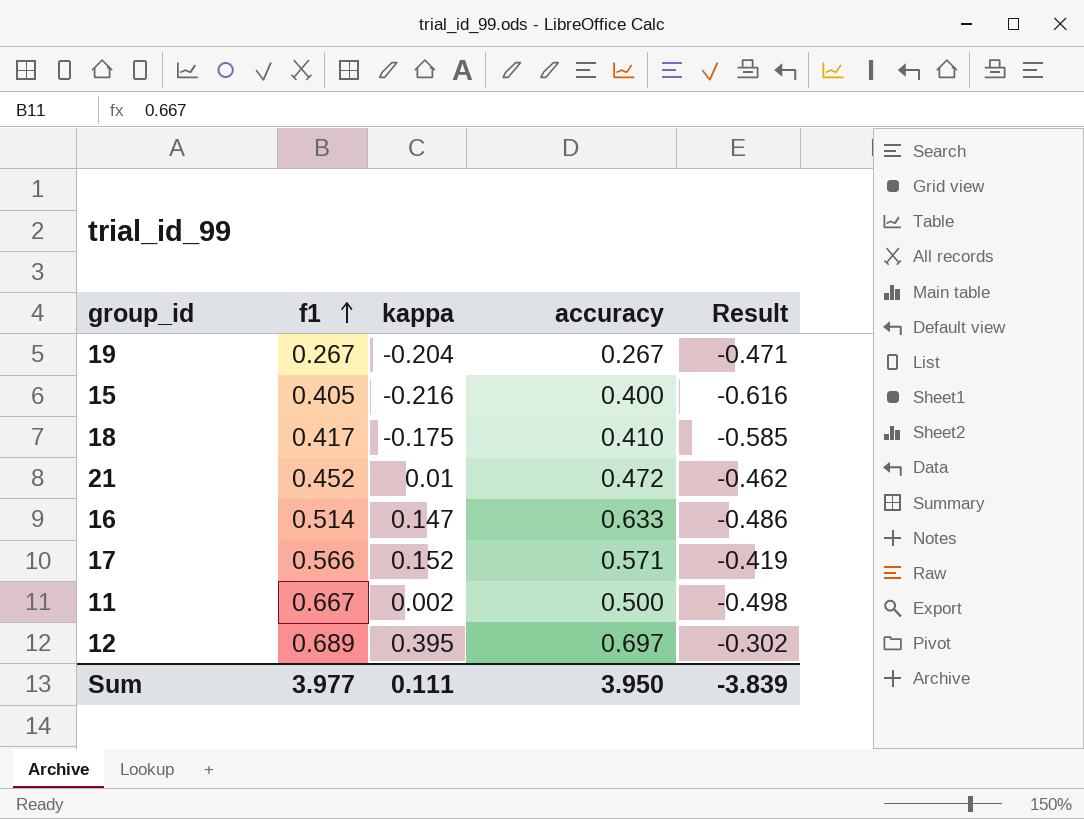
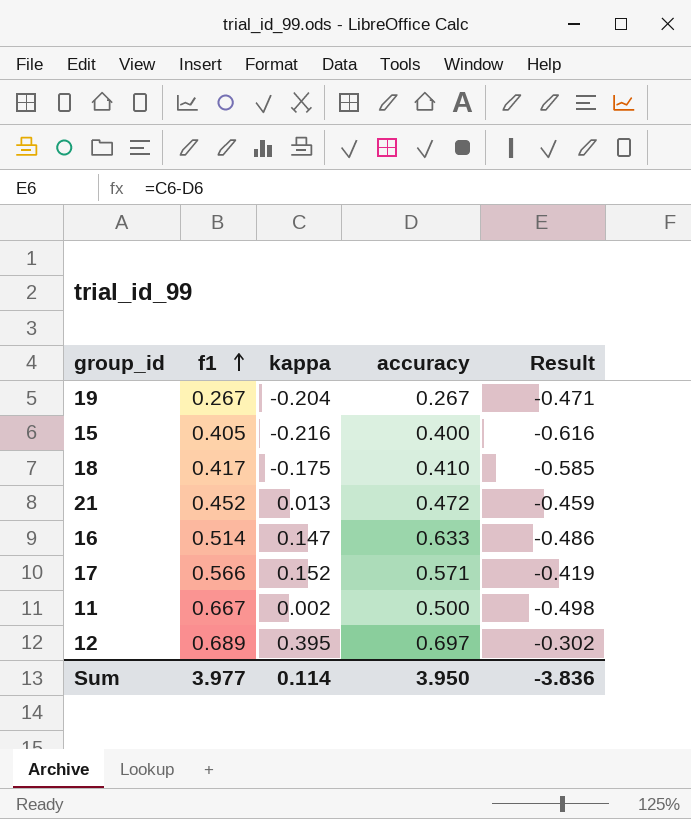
21 | kappa: 0.01 -> 0.013
21 | Result: -0.462 -> -0.459
Sum | kappa: 0.111 -> 0.114
Sum | Result: -3.839 -> -3.836

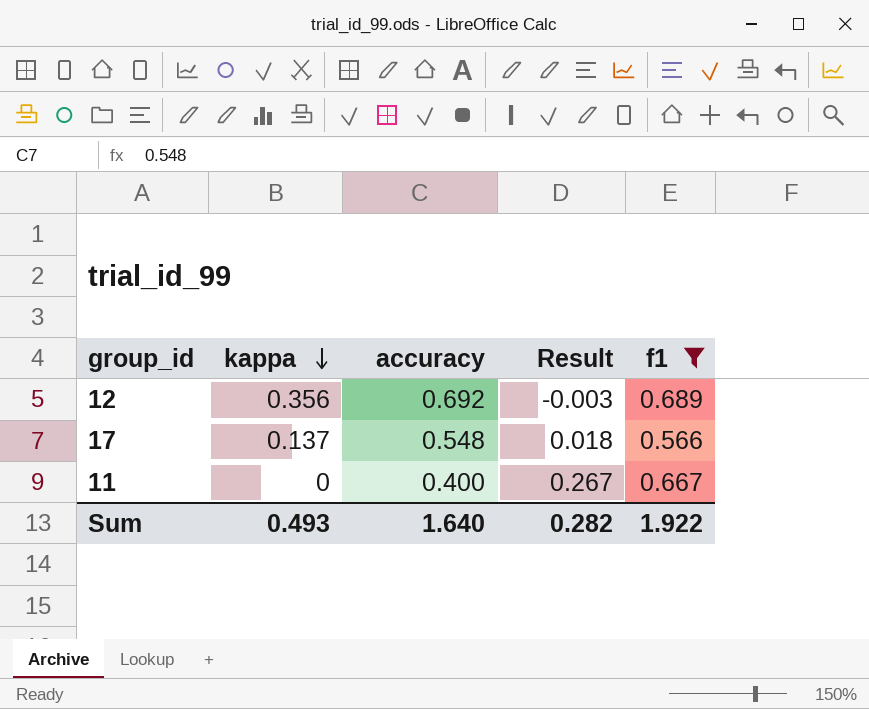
filter: none -> f1 >= 0.566
row order: f1 ascending -> kappa descending
column Result | formula: [kappa] - [accuracy] -> [f1] - [accuracy]
column f1 | position: 2 -> 5
12 | kappa: 0.395 -> 0.356
12 | accuracy: 0.697 -> 0.692
17 | kappa: 0.152 -> 0.137
17 | accuracy: 0.571 -> 0.548
11 | kappa: 0.002 -> 0
11 | accuracy: 0.500 -> 0.400
Sum | kappa: 0.114 -> 0.493
Sum | accuracy: 3.950 -> 1.640
Sum | Result: -3.836 -> 0.282
Sum | f1: 3.977 -> 1.922

